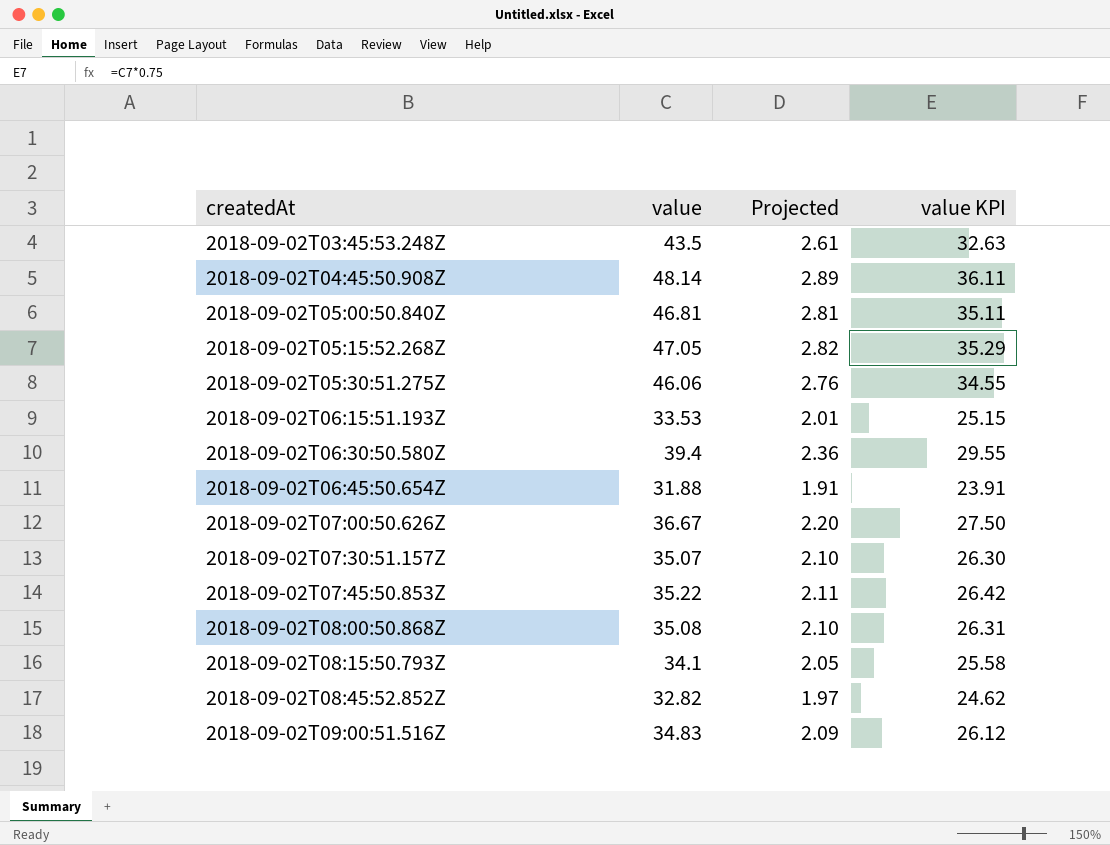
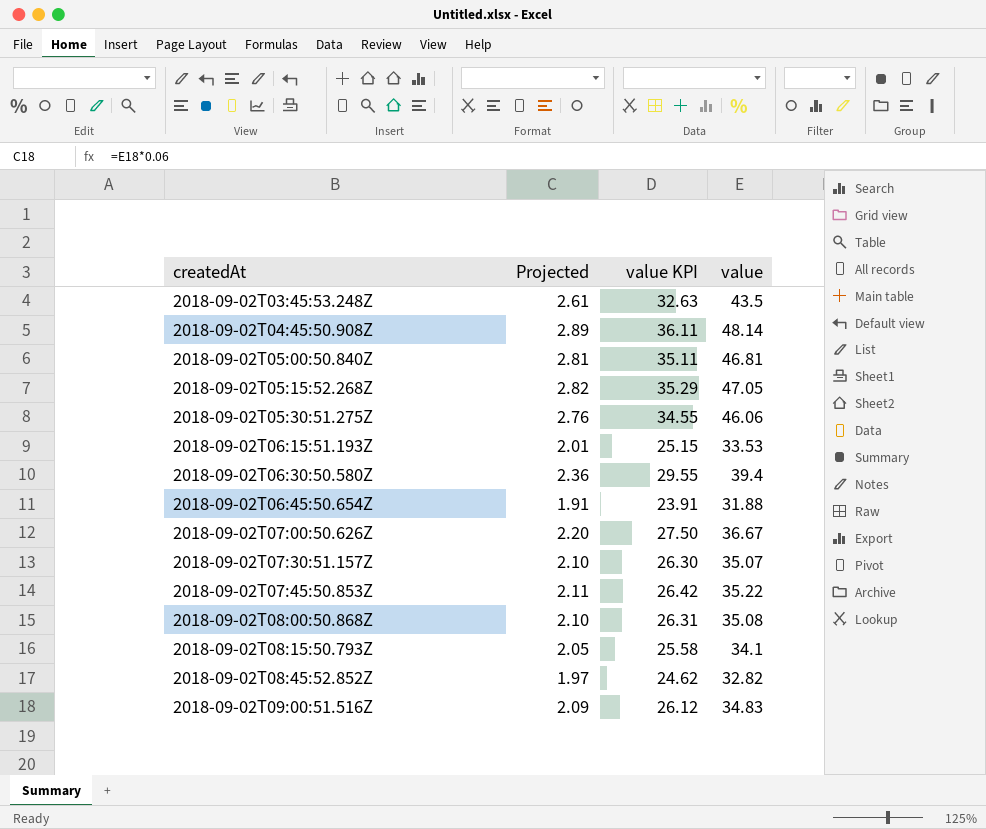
column value | position: 2 -> 4

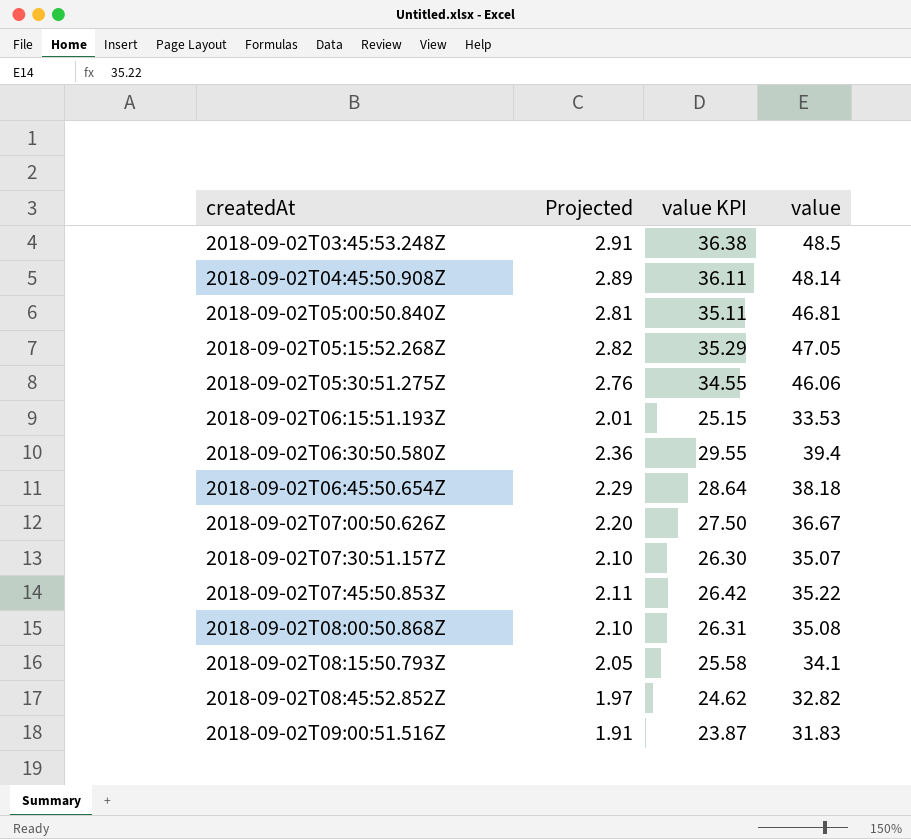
2018-09-02T03:45:53.248Z | Projected: 2.61 -> 2.91
2018-09-02T03:45:53.248Z | value KPI: 32.63 -> 36.38
2018-09-02T03:45:53.248Z | value: 43.5 -> 48.5
2018-09-02T06:45:50.654Z | Projected: 1.91 -> 2.29
2018-09-02T06:45:50.654Z | value KPI: 23.91 -> 28.64
2018-09-02T06:45:50.654Z | value: 31.88 -> 38.18
2018-09-02T09:00:51.516Z | Projected: 2.09 -> 1.91
2018-09-02T09:00:51.516Z | value KPI: 26.12 -> 23.87
2018-09-02T09:00:51.516Z | value: 34.83 -> 31.83

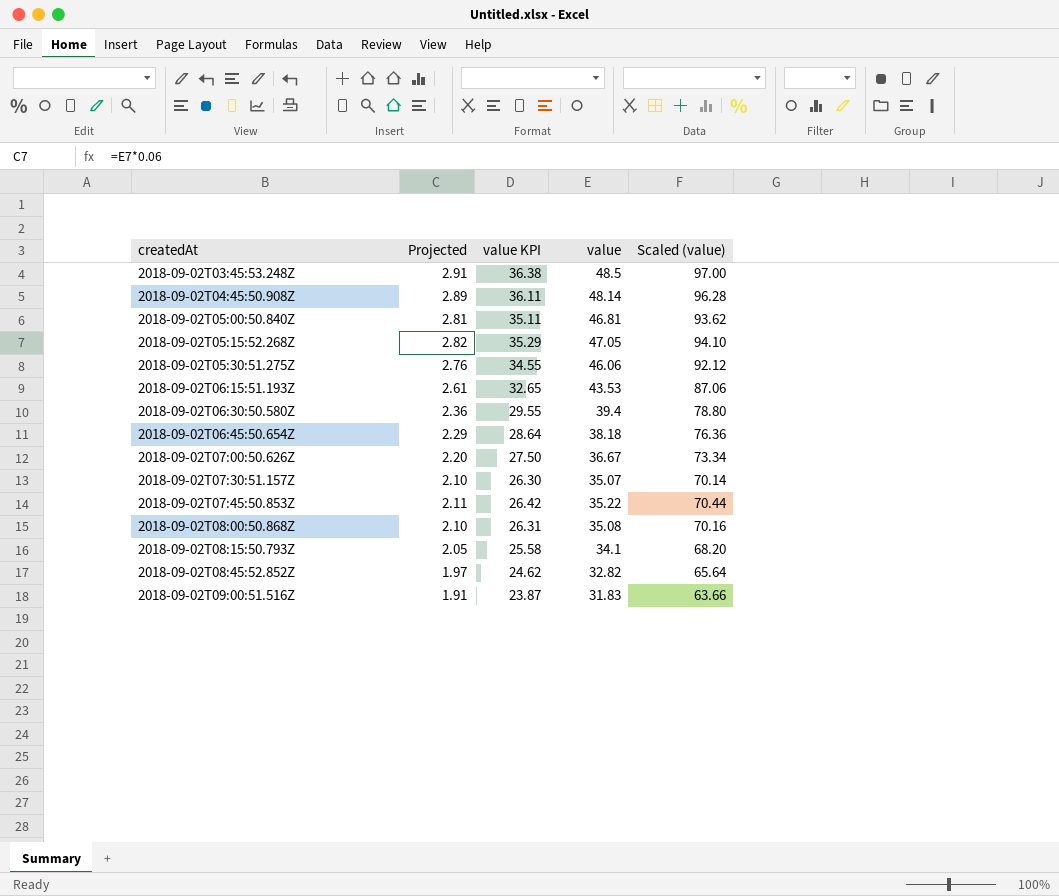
column Scaled (value) | formula: none -> [value] * 2
2018-09-02T06:15:51.193Z | Projected: 2.01 -> 2.61
2018-09-02T06:15:51.193Z | value KPI: 25.15 -> 32.65
2018-09-02T06:15:51.193Z | value: 33.53 -> 43.53

